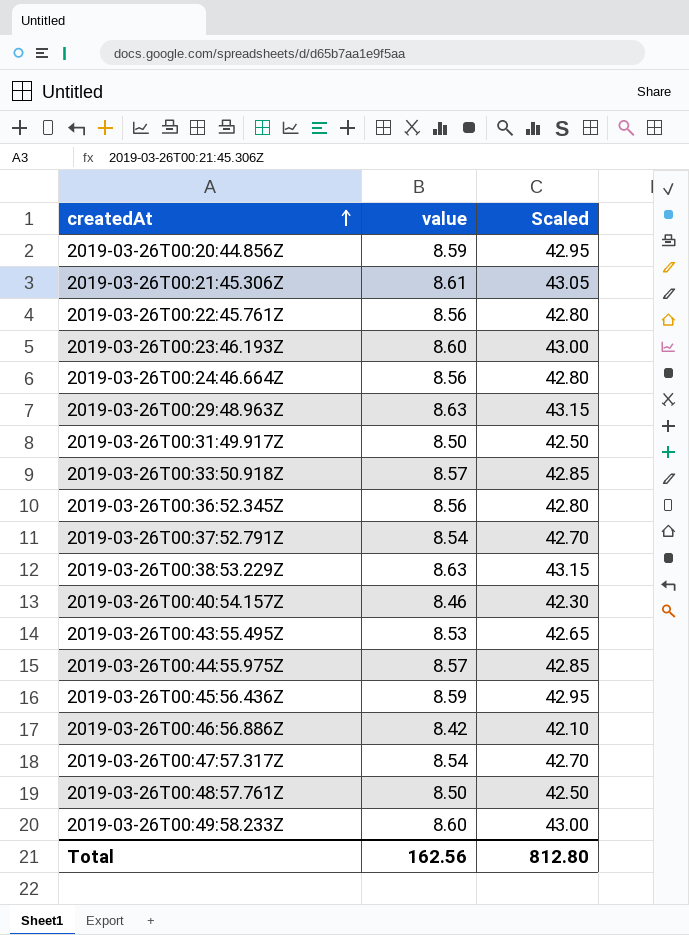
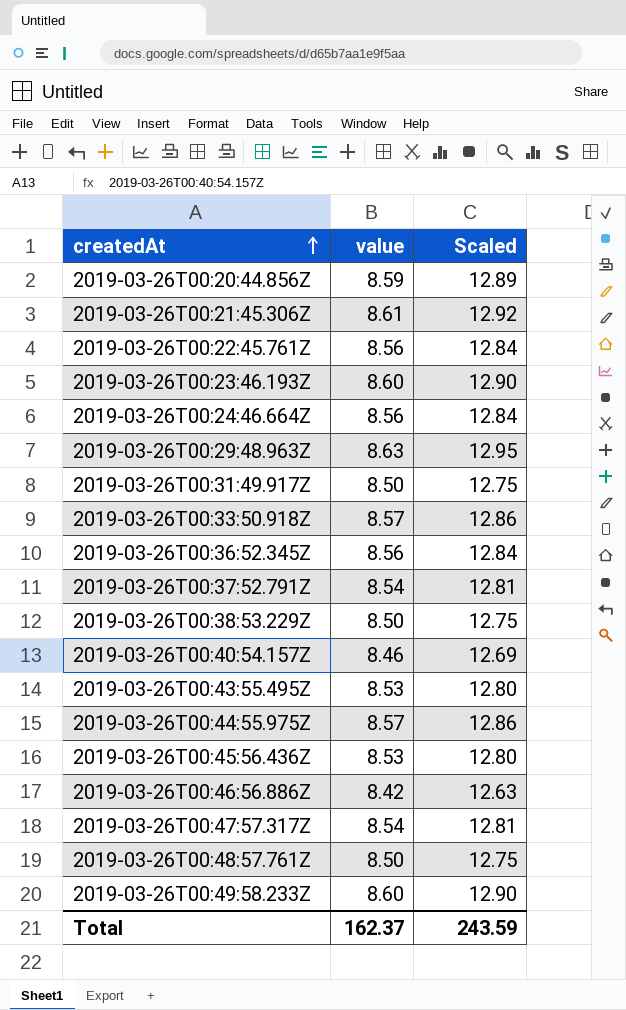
column Scaled | formula: [value] * 5 -> [value] * 1.5
2019-03-26T00:38:53.229Z | value: 8.63 -> 8.50
2019-03-26T00:45:56.436Z | value: 8.59 -> 8.53
Total | value: 162.56 -> 162.37
Total | Scaled: 812.80 -> 243.59

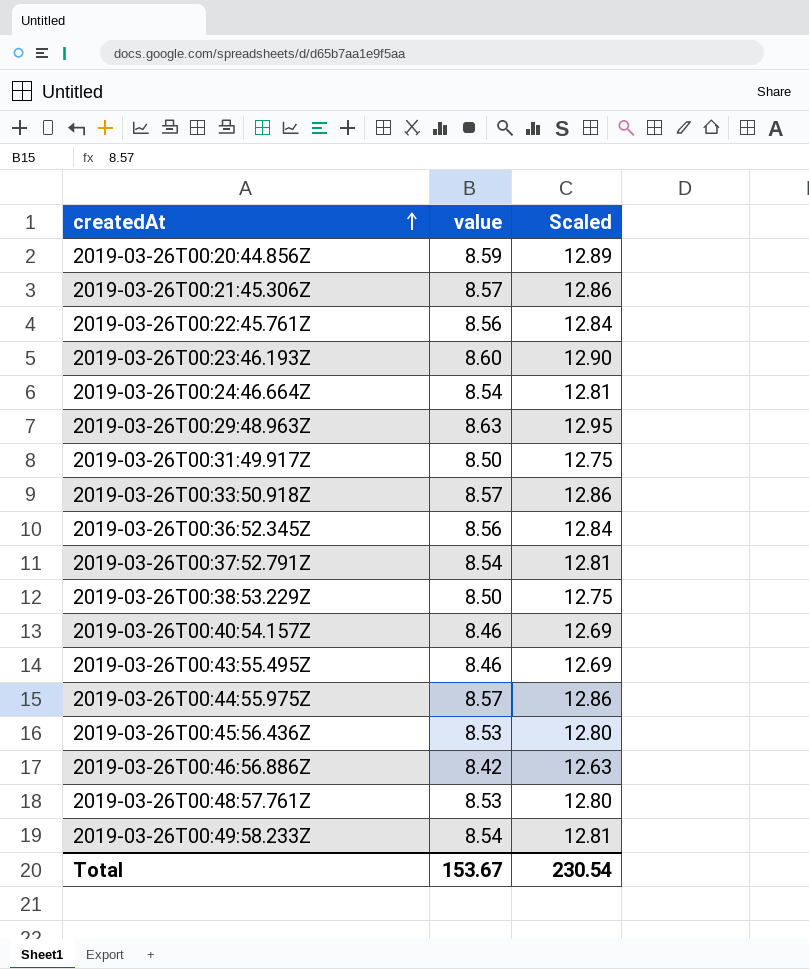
row 2019-03-26T00:47:57.317Z: 8.54 | 12.81 -> none
2019-03-26T00:21:45.306Z | value: 8.61 -> 8.57
2019-03-26T00:21:45.306Z | Scaled: 12.92 -> 12.86
2019-03-26T00:24:46.664Z | value: 8.56 -> 8.54
2019-03-26T00:24:46.664Z | Scaled: 12.84 -> 12.81
2019-03-26T00:43:55.495Z | value: 8.53 -> 8.46
2019-03-26T00:43:55.495Z | Scaled: 12.80 -> 12.69
2019-03-26T00:48:57.761Z | value: 8.50 -> 8.53
2019-03-26T00:48:57.761Z | Scaled: 12.75 -> 12.80
2019-03-26T00:49:58.233Z | value: 8.60 -> 8.54
2019-03-26T00:49:58.233Z | Scaled: 12.90 -> 12.81
Total | value: 162.37 -> 153.67
Total | Scaled: 243.59 -> 230.54

